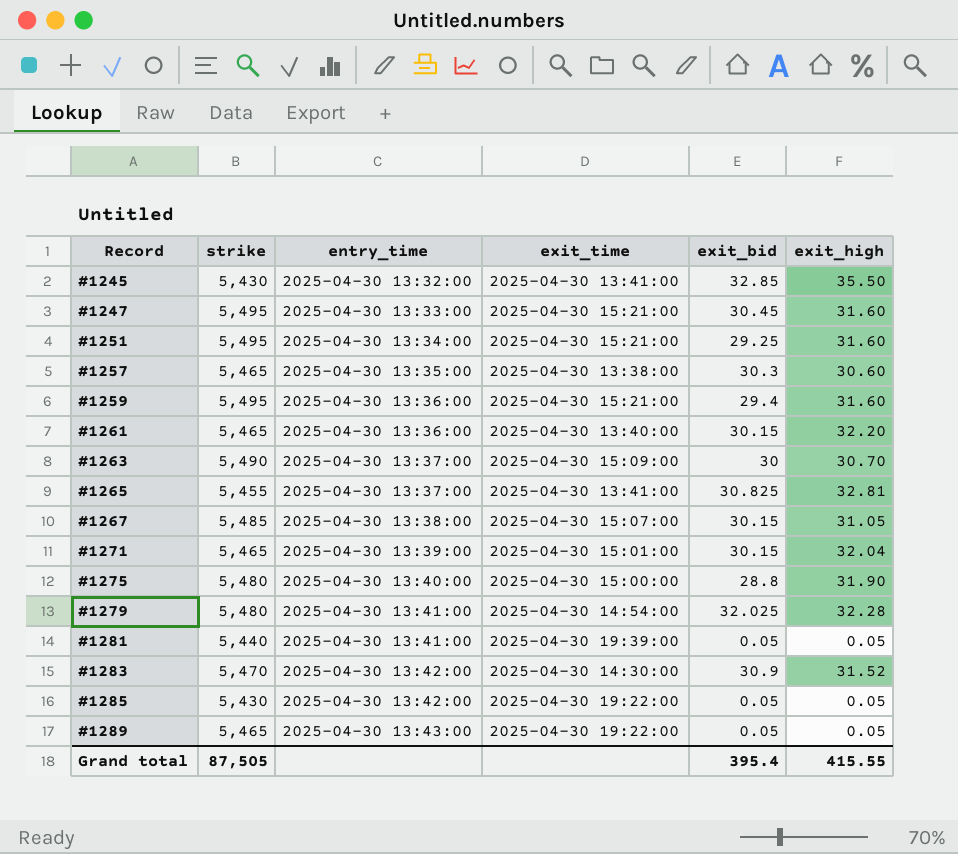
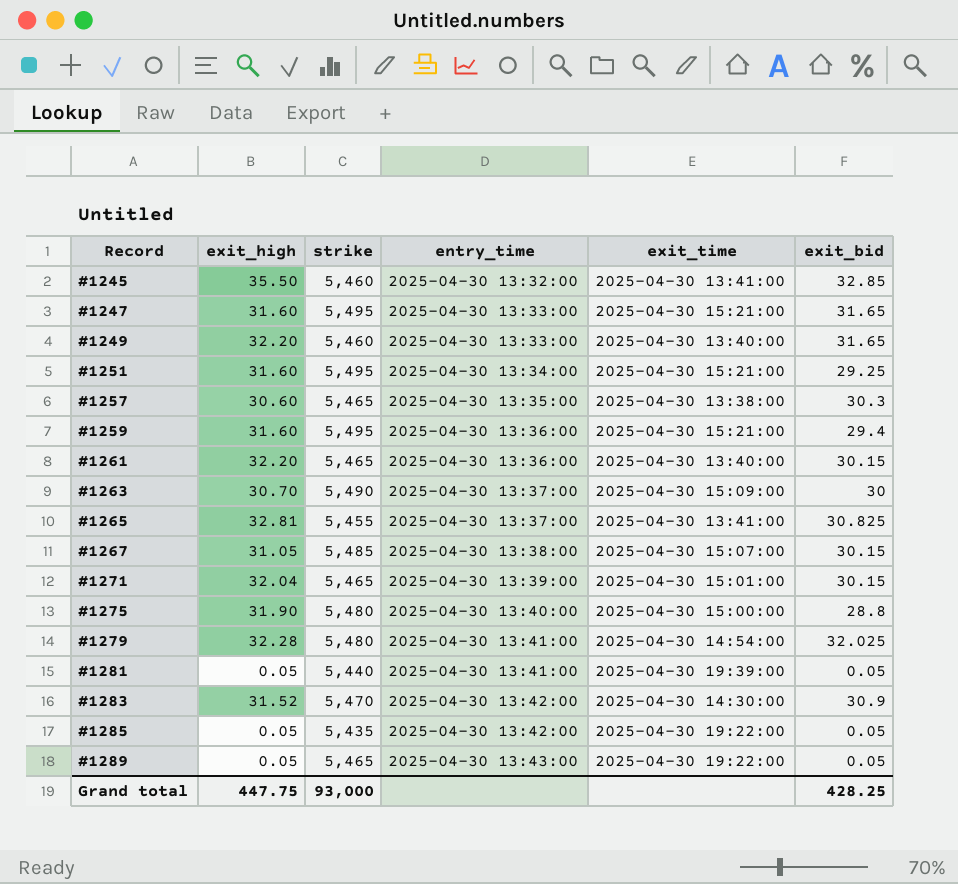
column exit_high | position: 6 -> 2
#1245 | strike: 5,430 -> 5,460
#1247 | exit_bid: 30.45 -> 31.65
row #1249: none -> 32.20 | 5,460 | 2025-04-30 13:33:00 | 2025-04-30 13:40:00 | 31.65
#1285 | strike: 5,430 -> 5,435
Grand total | exit_high: 415.55 -> 447.75
Grand total | strike: 87,505 -> 93,000
Grand total | exit_bid: 395.4 -> 428.25

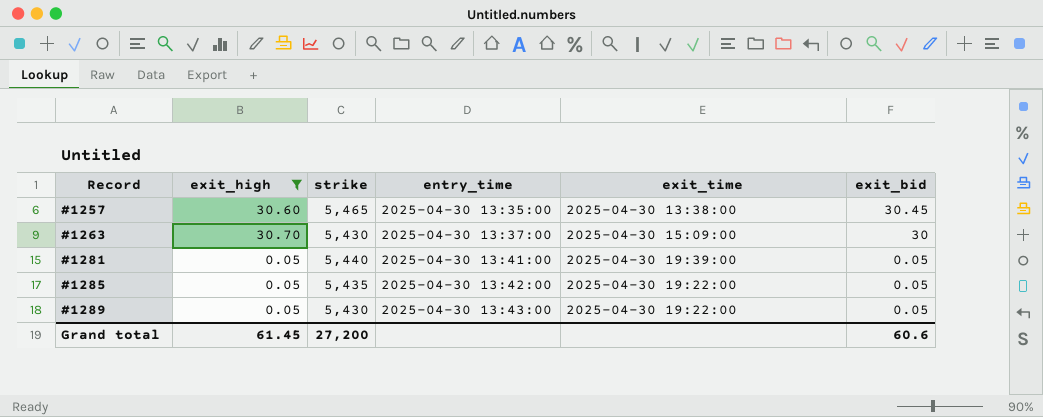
filter: none -> exit_high <= 30.70
#1257 | exit_bid: 30.3 -> 30.45
#1263 | strike: 5,490 -> 5,430
#1289 | strike: 5,465 -> 5,430
Grand total | exit_high: 447.75 -> 61.45
Grand total | strike: 93,000 -> 27,200
Grand total | exit_bid: 428.25 -> 60.6

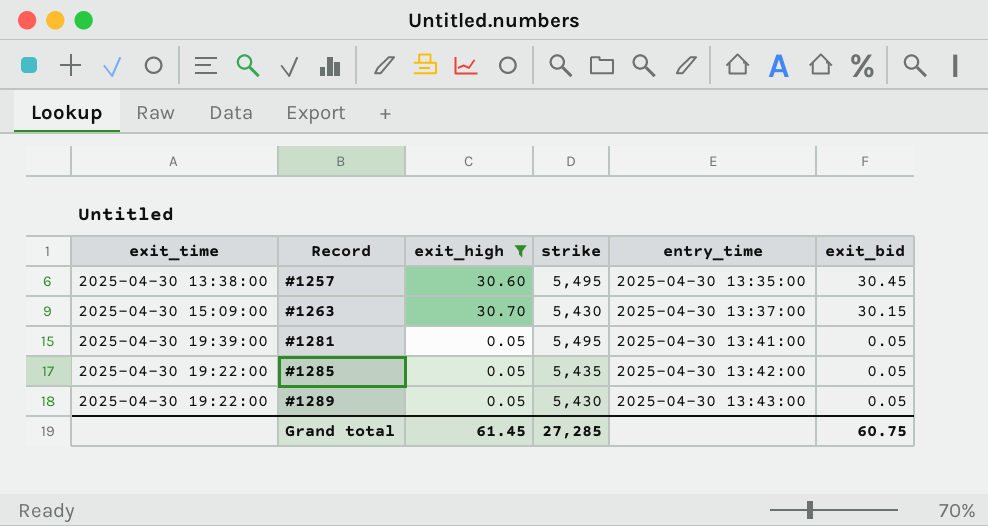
column exit_time | position: 5 -> 1
#1257 | strike: 5,465 -> 5,495
#1263 | exit_bid: 30 -> 30.15
#1281 | strike: 5,440 -> 5,495
Grand total | strike: 27,200 -> 27,285
Grand total | exit_bid: 60.6 -> 60.75

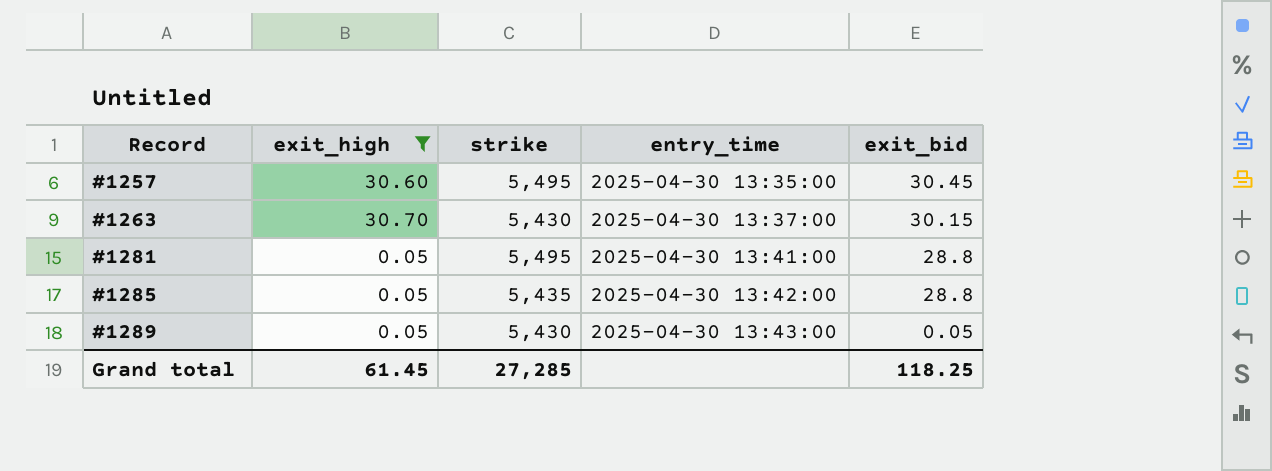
column exit_time | position: 1 -> none
#1281 | exit_bid: 0.05 -> 28.8
#1285 | exit_bid: 0.05 -> 28.8
Grand total | exit_bid: 60.75 -> 118.25

